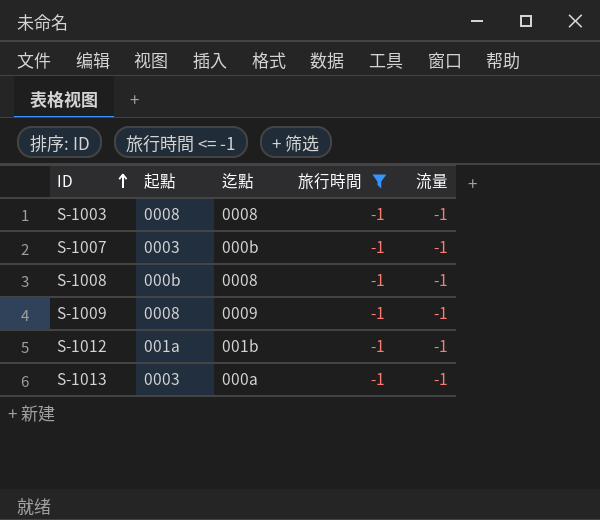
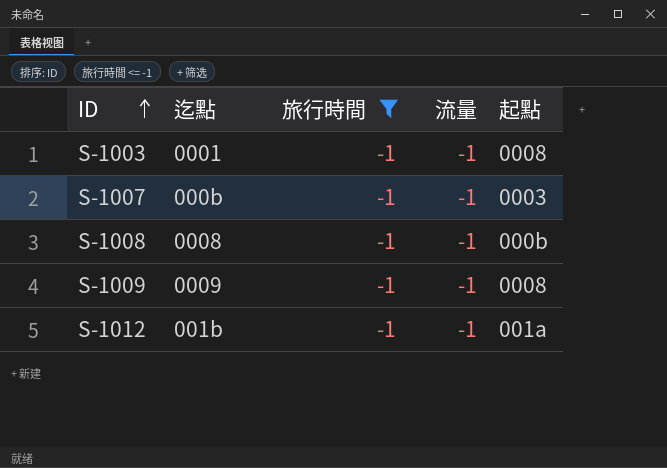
column 起點 | position: 2 -> 5
row S-1013: 0003 | 000a | -1 | -1 -> none
S-1003 | 迄點: 0008 -> 0001

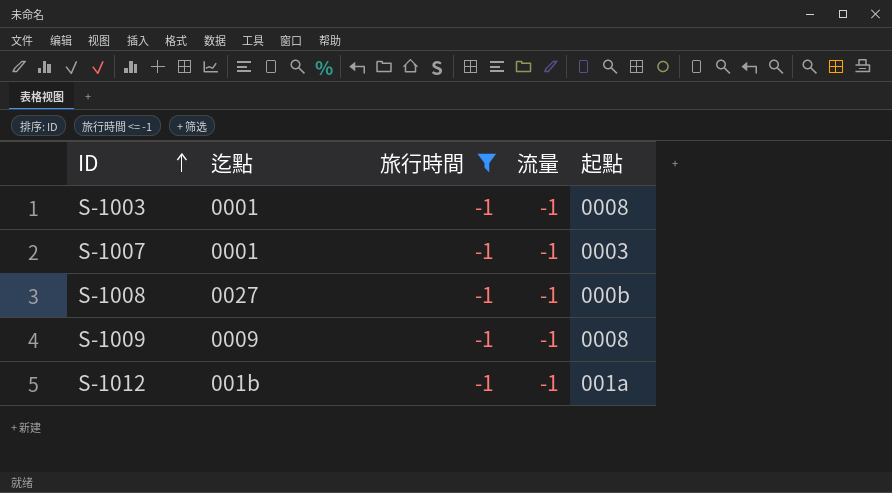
S-1007 | 迄點: 000b -> 0001
S-1008 | 迄點: 0008 -> 0027

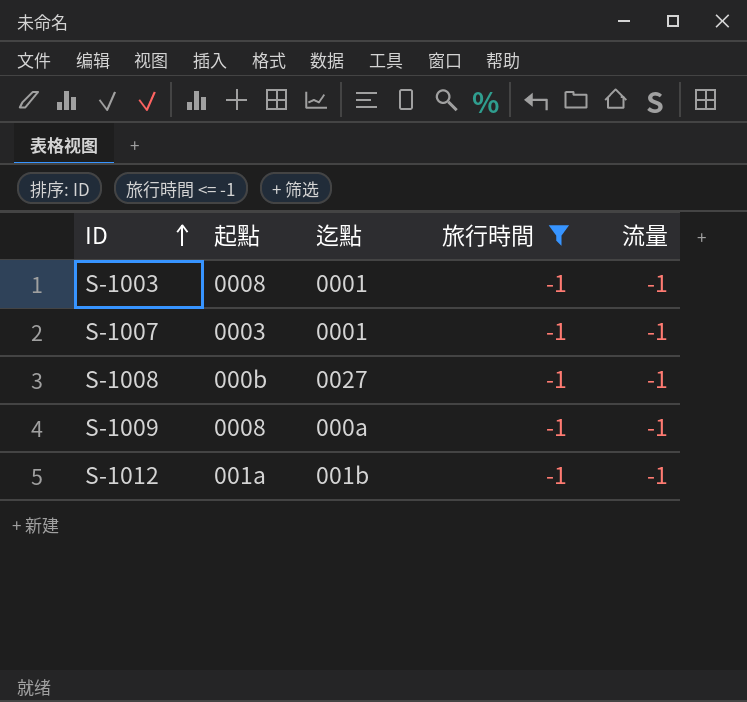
column 起點 | position: 5 -> 2
S-1009 | 迄點: 0009 -> 000a

